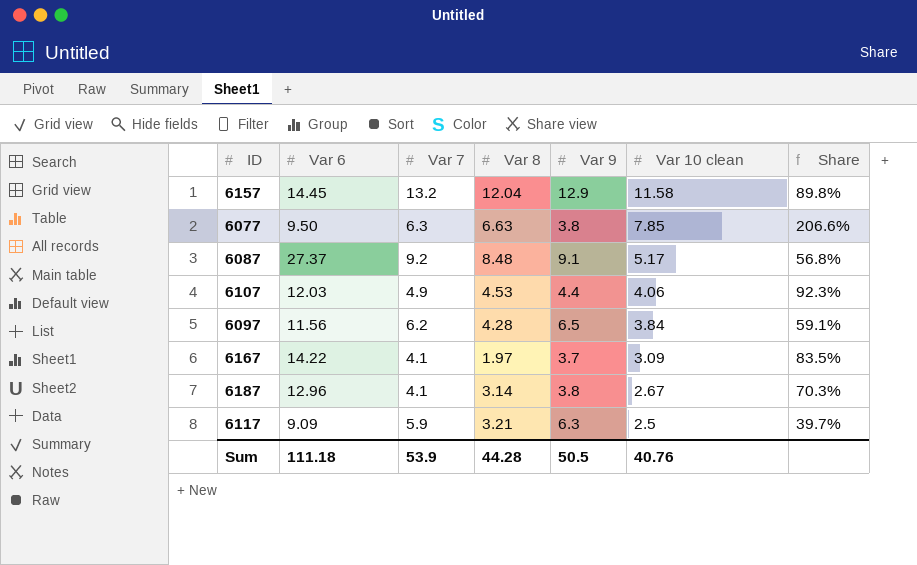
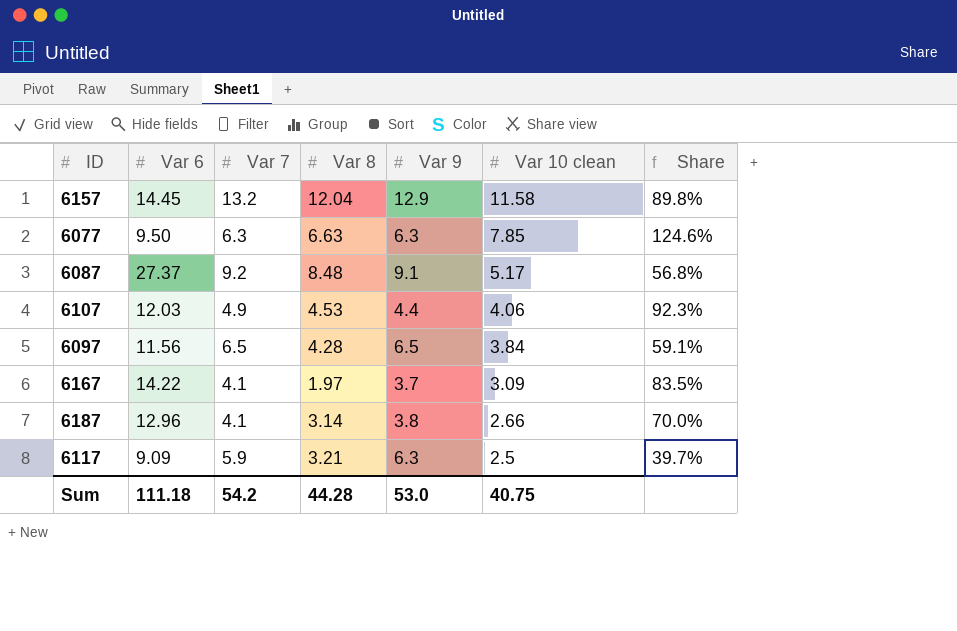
6077 | Var 9: 3.8 -> 6.3
6077 | Share: 206.6% -> 124.6%
6097 | Var 7: 6.2 -> 6.5
6187 | Var 10 clean: 2.67 -> 2.66
6187 | Share: 70.3% -> 70.0%
Sum | Var 7: 53.9 -> 54.2
Sum | Var 9: 50.5 -> 53.0
Sum | Var 10 clean: 40.76 -> 40.75

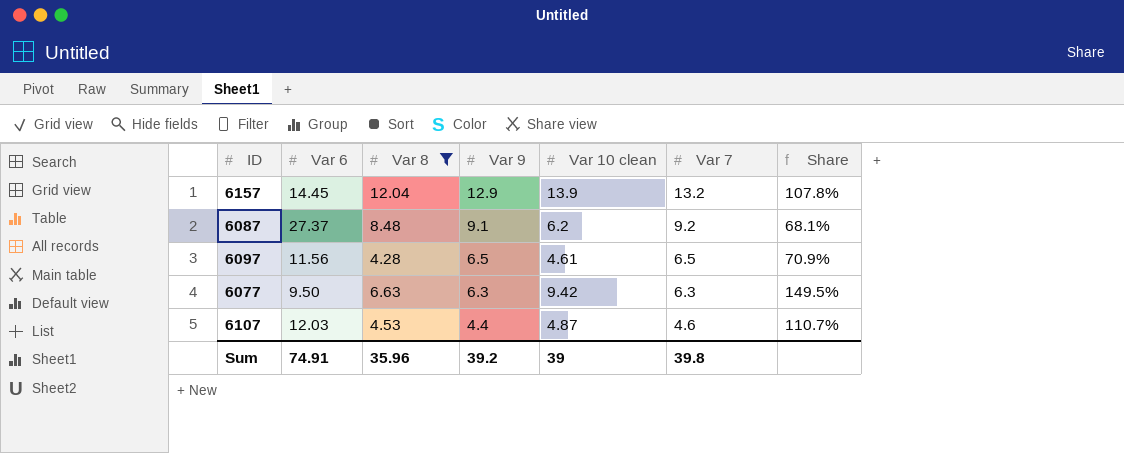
filter: none -> Var 8 >= 4.28
row order: Var 10 clean descending -> Var 9 descending
column Var 7 | position: 3 -> 6
6157 | Var 10 clean: 11.58 -> 13.9
6157 | Share: 89.8% -> 107.8%
6087 | Var 10 clean: 5.17 -> 6.2
6087 | Share: 56.8% -> 68.1%
6097 | Var 10 clean: 3.84 -> 4.61
6097 | Share: 59.1% -> 70.9%
6077 | Var 10 clean: 7.85 -> 9.42
6077 | Share: 124.6% -> 149.5%
6107 | Var 10 clean: 4.06 -> 4.87
6107 | Var 7: 4.9 -> 4.6
6107 | Share: 92.3% -> 110.7%
Sum | Var 6: 111.18 -> 74.91
Sum | Var 8: 44.28 -> 35.96
Sum | Var 9: 53.0 -> 39.2
Sum | Var 10 clean: 40.75 -> 39
Sum | Var 7: 54.2 -> 39.8

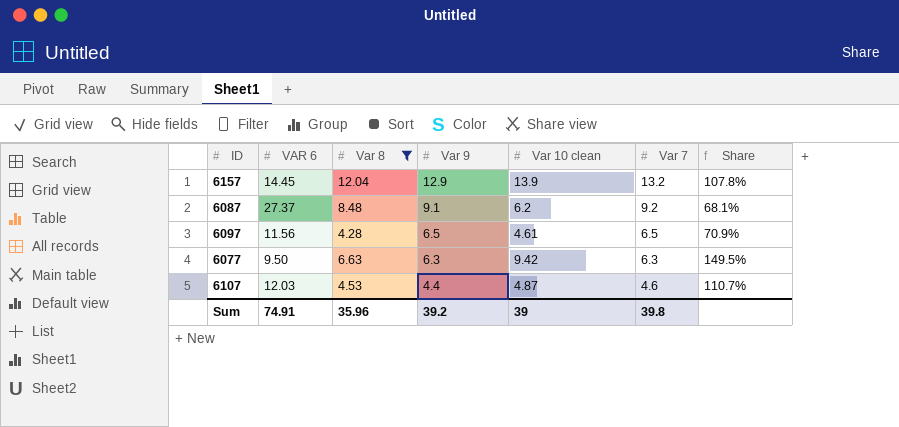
column name: Var 6 -> VAR 6

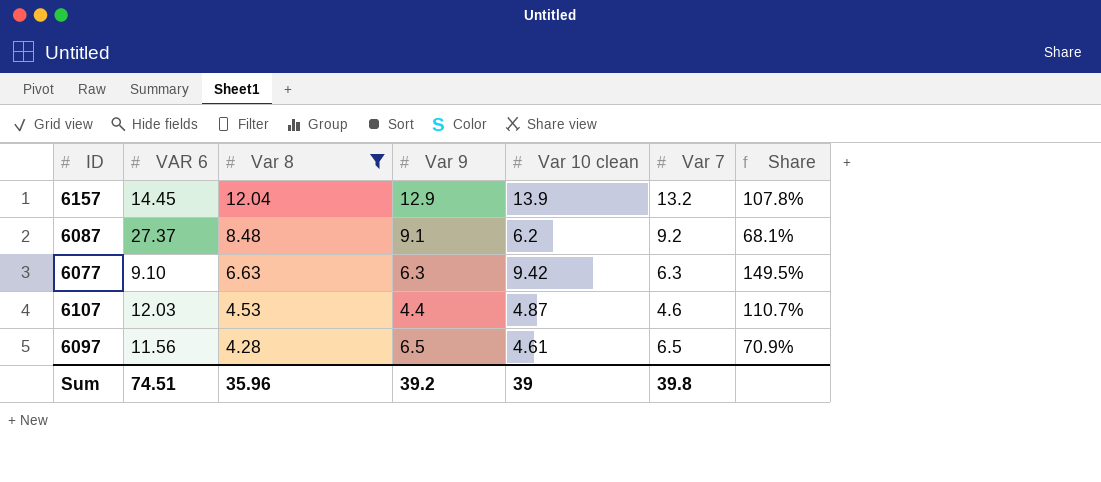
row order: Var 9 descending -> Var 8 descending
6077 | VAR 6: 9.50 -> 9.10
Sum | VAR 6: 74.91 -> 74.51

